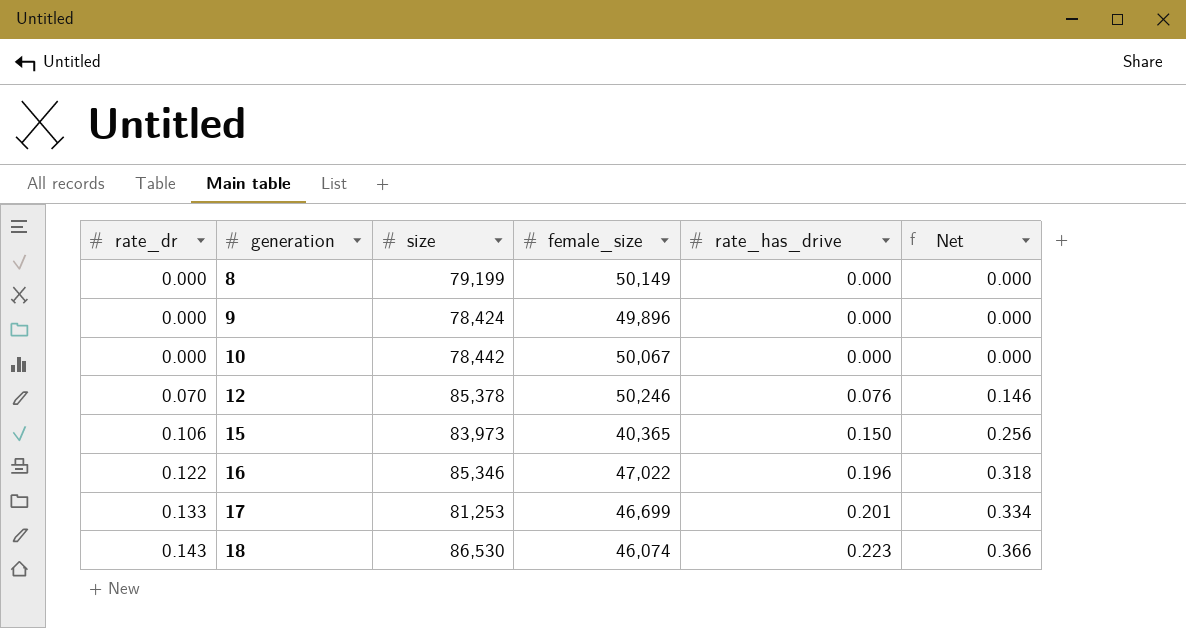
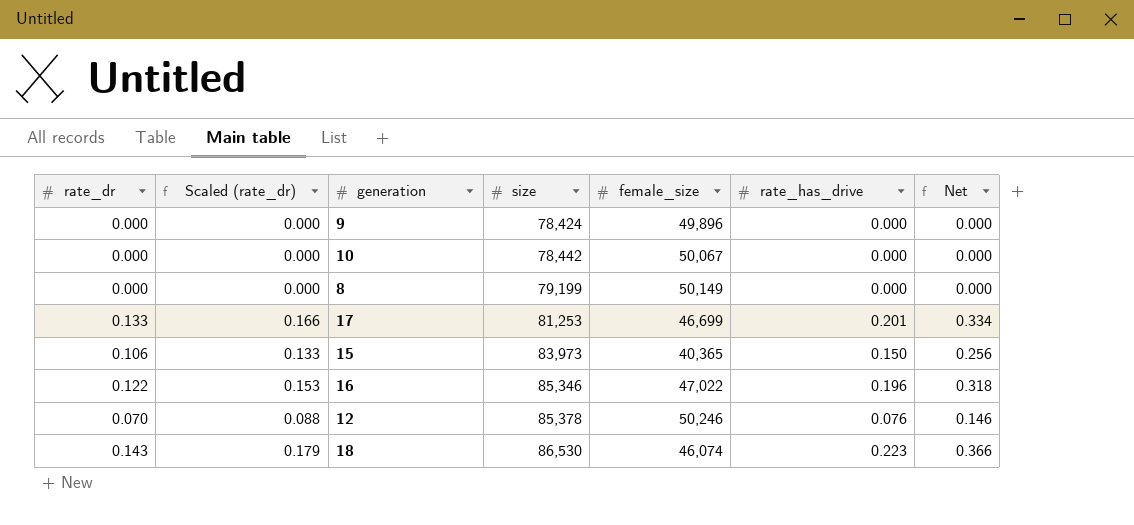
row order: rate_dr ascending -> size ascending
column Scaled (rate_dr) | formula: none -> [rate_dr] * 1.25

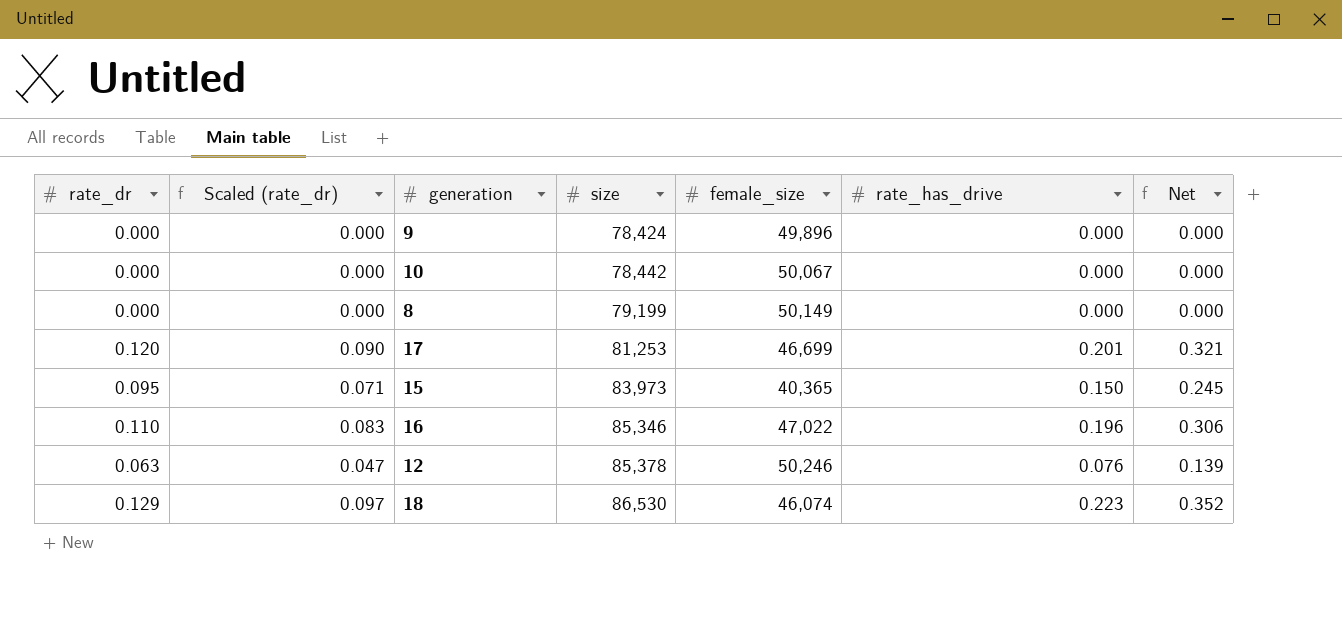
column Scaled (rate_dr) | formula: [rate_dr] * 1.25 -> [rate_dr] * 0.75
17 | rate_dr: 0.133 -> 0.120
17 | Net: 0.334 -> 0.321
15 | rate_dr: 0.106 -> 0.095
15 | Net: 0.256 -> 0.245
16 | rate_dr: 0.122 -> 0.110
16 | Net: 0.318 -> 0.306
12 | rate_dr: 0.070 -> 0.063
12 | Net: 0.146 -> 0.139
18 | rate_dr: 0.143 -> 0.129
18 | Net: 0.366 -> 0.352

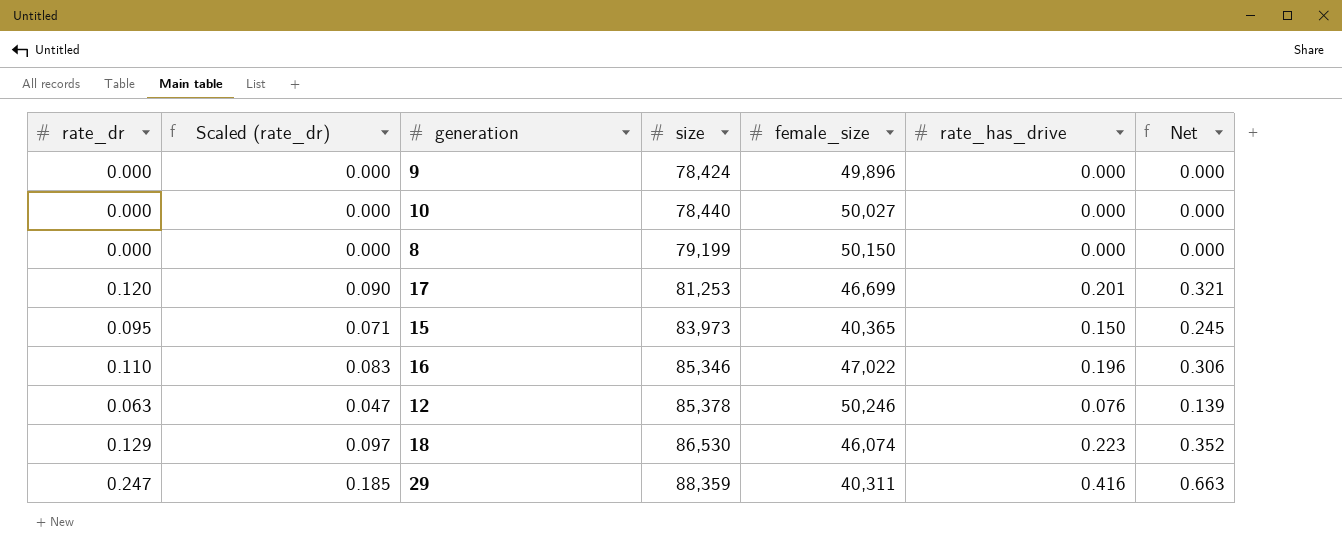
10 | size: 78,442 -> 78,440
10 | female_size: 50,067 -> 50,027
8 | female_size: 50,149 -> 50,150
row 29: none -> 0.247 | 0.185 | 88,359 | 40,311 | 0.416 | 0.663

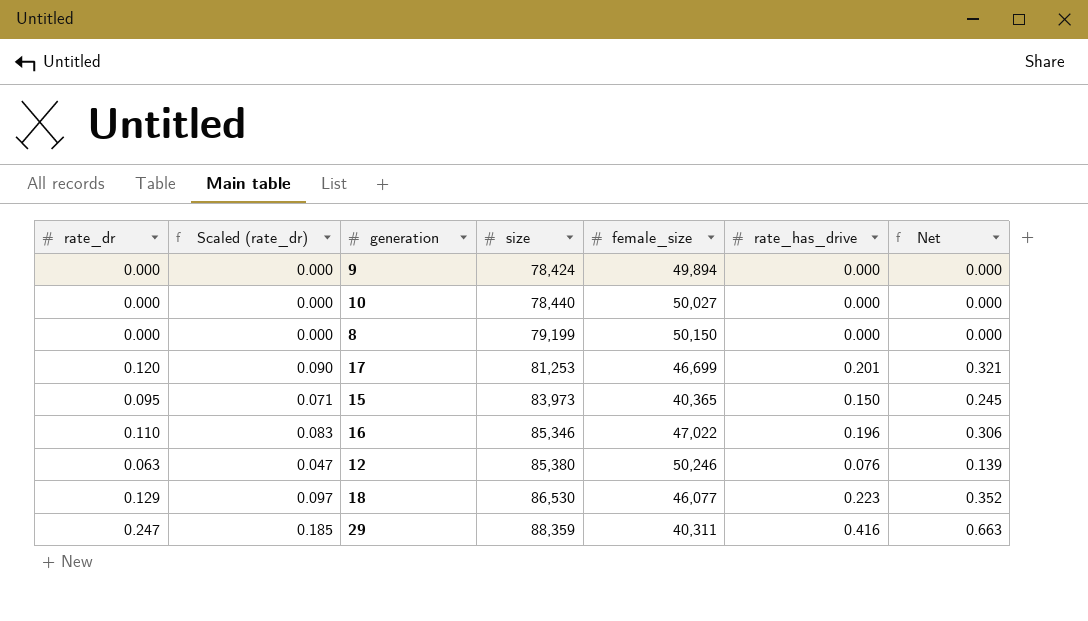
9 | female_size: 49,896 -> 49,894
12 | size: 85,378 -> 85,380
18 | female_size: 46,074 -> 46,077

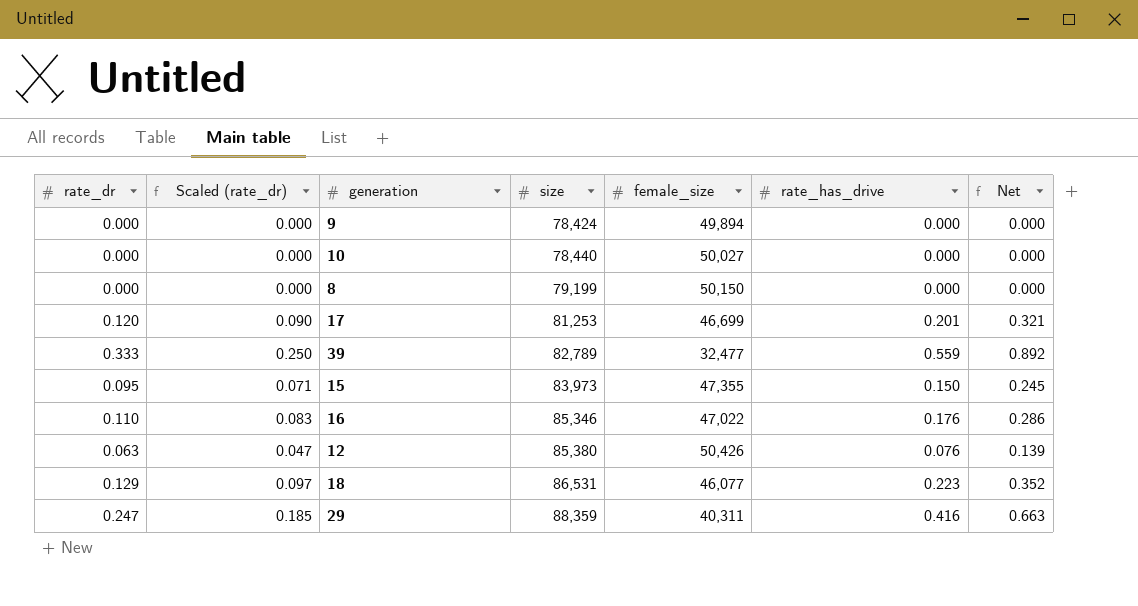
row 39: none -> 0.333 | 0.250 | 82,789 | 32,477 | 0.559 | 0.892
15 | female_size: 40,365 -> 47,355
16 | rate_has_drive: 0.196 -> 0.176
16 | Net: 0.306 -> 0.286
12 | female_size: 50,246 -> 50,426
18 | size: 86,530 -> 86,531

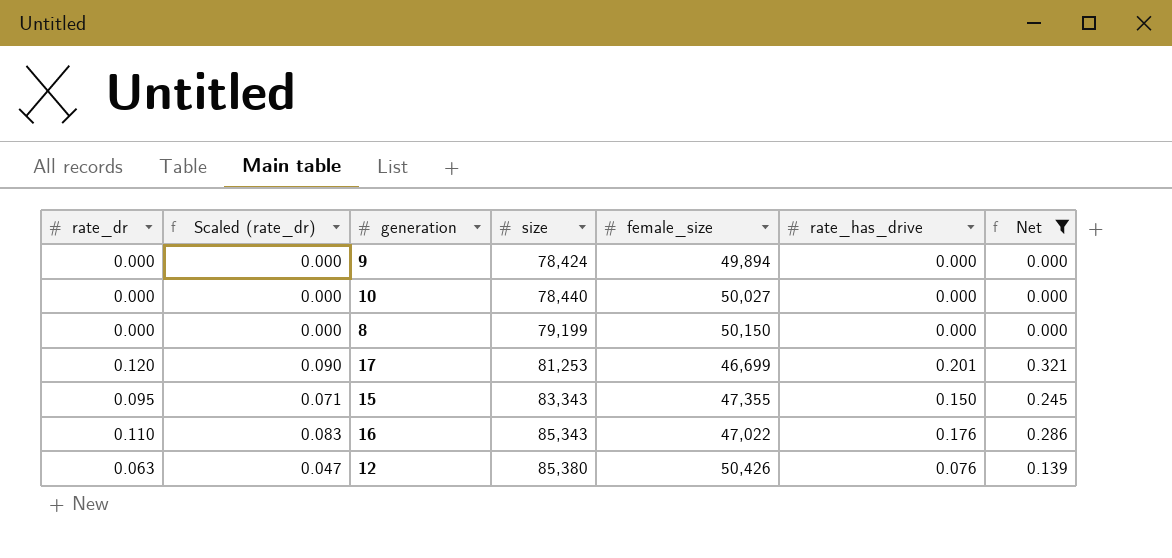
filter: none -> Net <= 0.321
15 | size: 83,973 -> 83,343
16 | size: 85,346 -> 85,343

